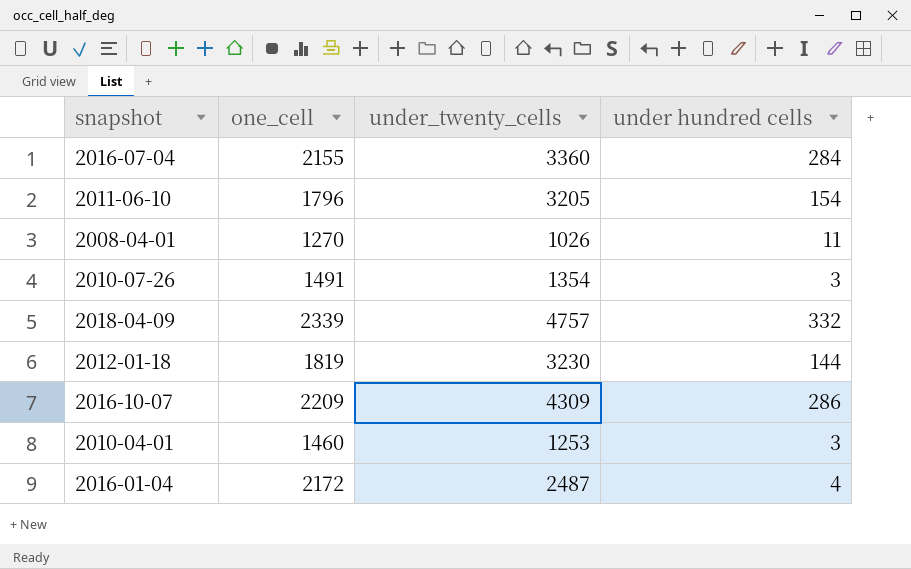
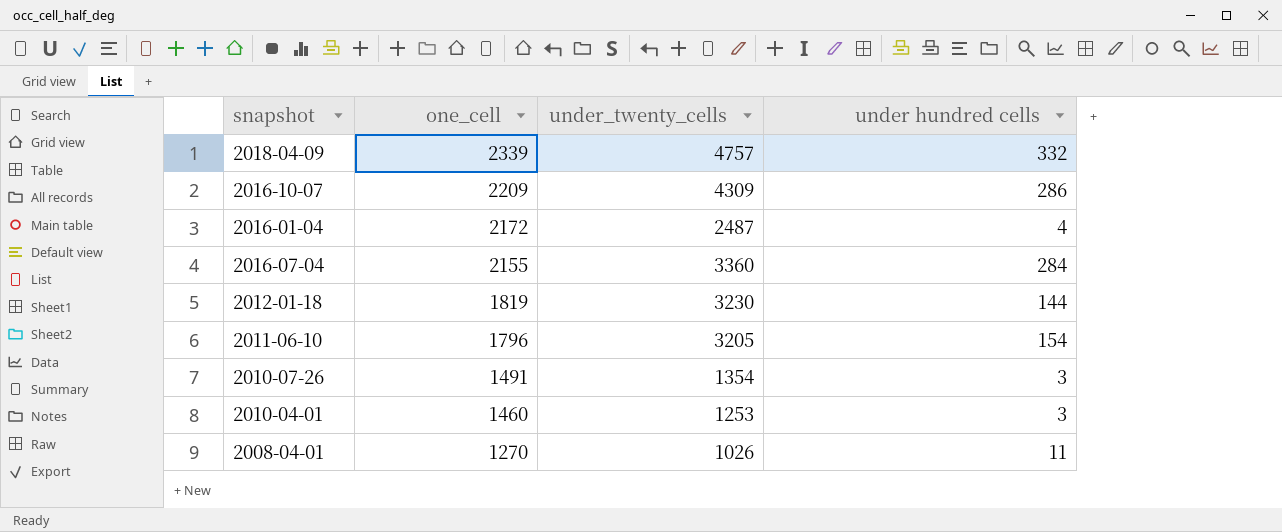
row order: none -> one_cell descending

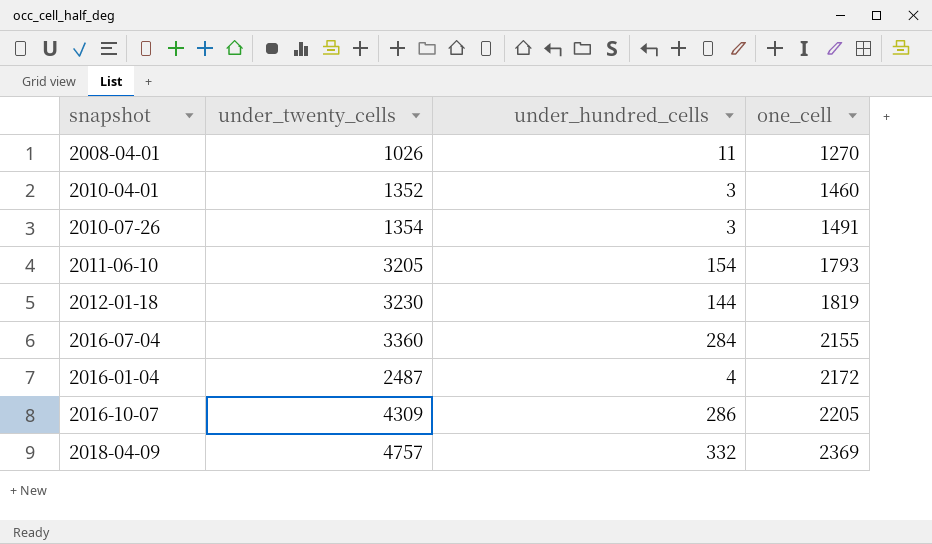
row order: one_cell descending -> one_cell ascending
column name: under hundred cells -> under_hundred_cells
column one_cell | position: 2 -> 4
2010-04-01 | under_twenty_cells: 1253 -> 1352
2011-06-10 | one_cell: 1796 -> 1793
2016-10-07 | one_cell: 2209 -> 2205
2018-04-09 | one_cell: 2339 -> 2369

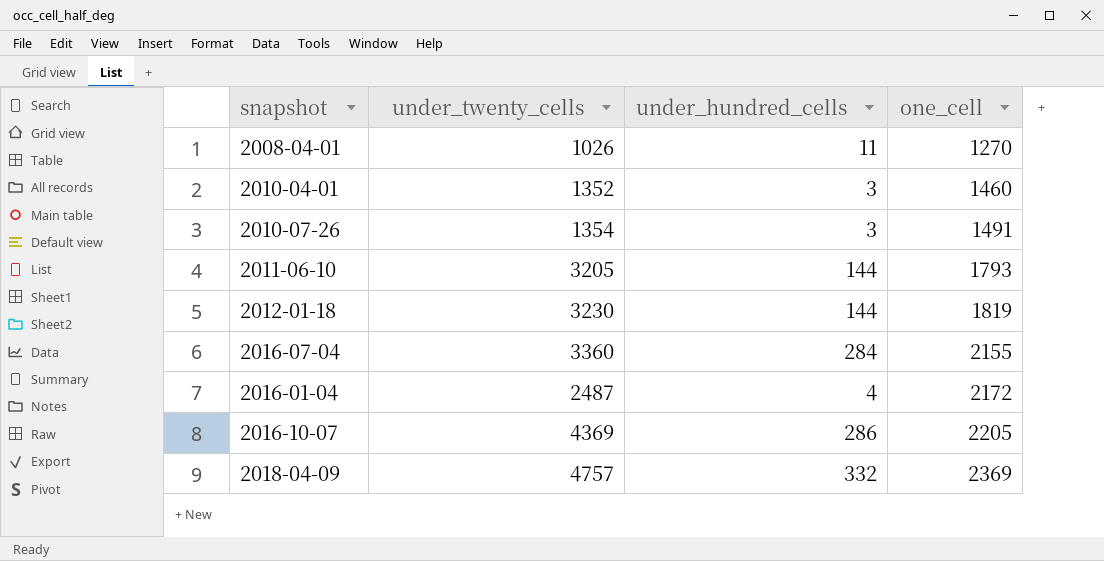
2011-06-10 | under_hundred_cells: 154 -> 144
2016-10-07 | under_twenty_cells: 4309 -> 4369

